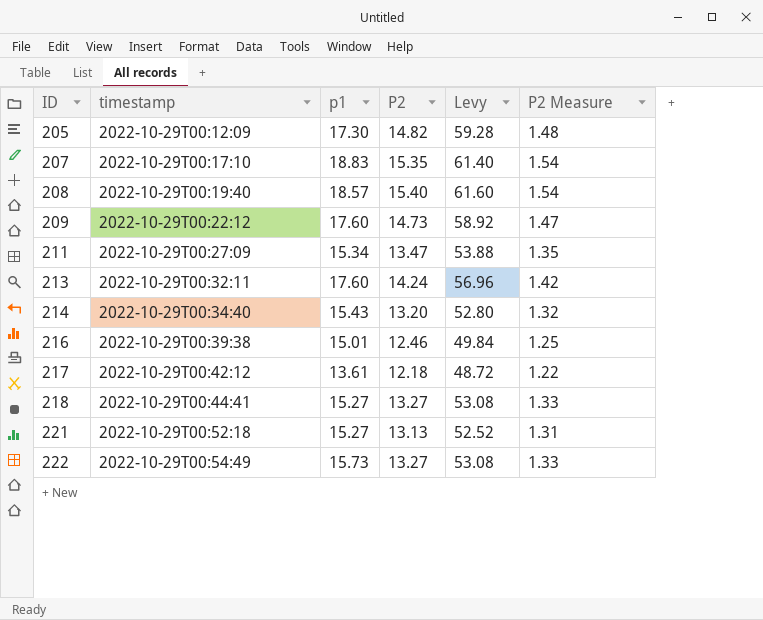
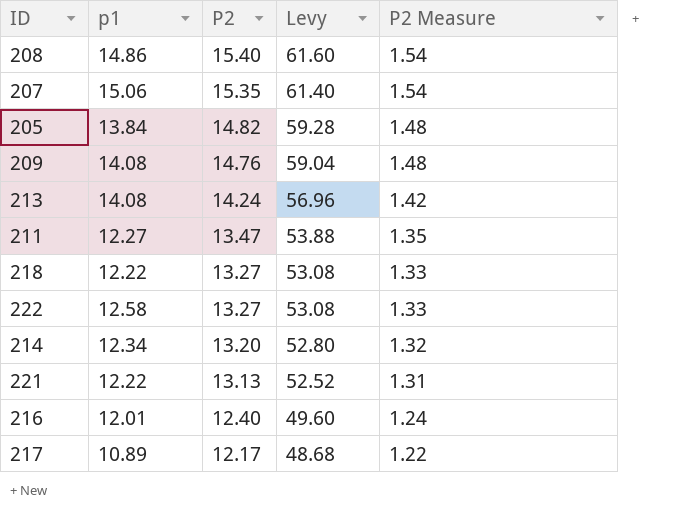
row order: ID ascending -> P2 descending
column timestamp | position: 2 -> none
208 | p1: 18.57 -> 14.86
207 | p1: 18.83 -> 15.06
205 | p1: 17.30 -> 13.84
209 | p1: 17.60 -> 14.08
209 | P2: 14.73 -> 14.76
209 | Levy: 58.92 -> 59.04
209 | P2 Measure: 1.47 -> 1.48
213 | p1: 17.60 -> 14.08
211 | p1: 15.34 -> 12.27
218 | p1: 15.27 -> 12.22
222 | p1: 15.73 -> 12.58
214 | p1: 15.43 -> 12.34
221 | p1: 15.27 -> 12.22
216 | p1: 15.01 -> 12.01
216 | P2: 12.46 -> 12.40
216 | Levy: 49.84 -> 49.60
216 | P2 Measure: 1.25 -> 1.24
217 | p1: 13.61 -> 10.89
217 | P2: 12.18 -> 12.17
217 | Levy: 48.72 -> 48.68

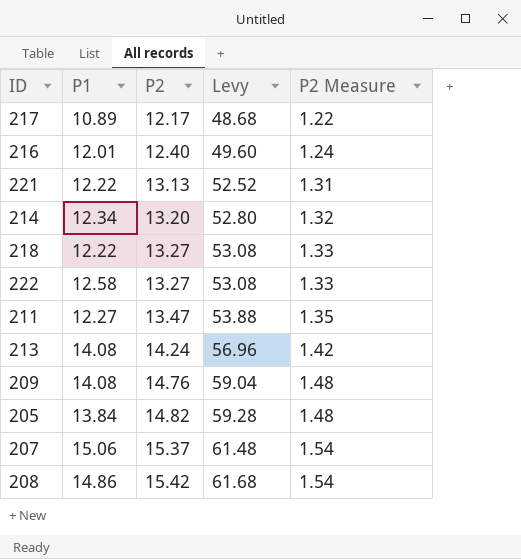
row order: P2 descending -> P2 ascending
column name: p1 -> P1
207 | P2: 15.35 -> 15.37
207 | Levy: 61.40 -> 61.48
208 | P2: 15.40 -> 15.42
208 | Levy: 61.60 -> 61.68

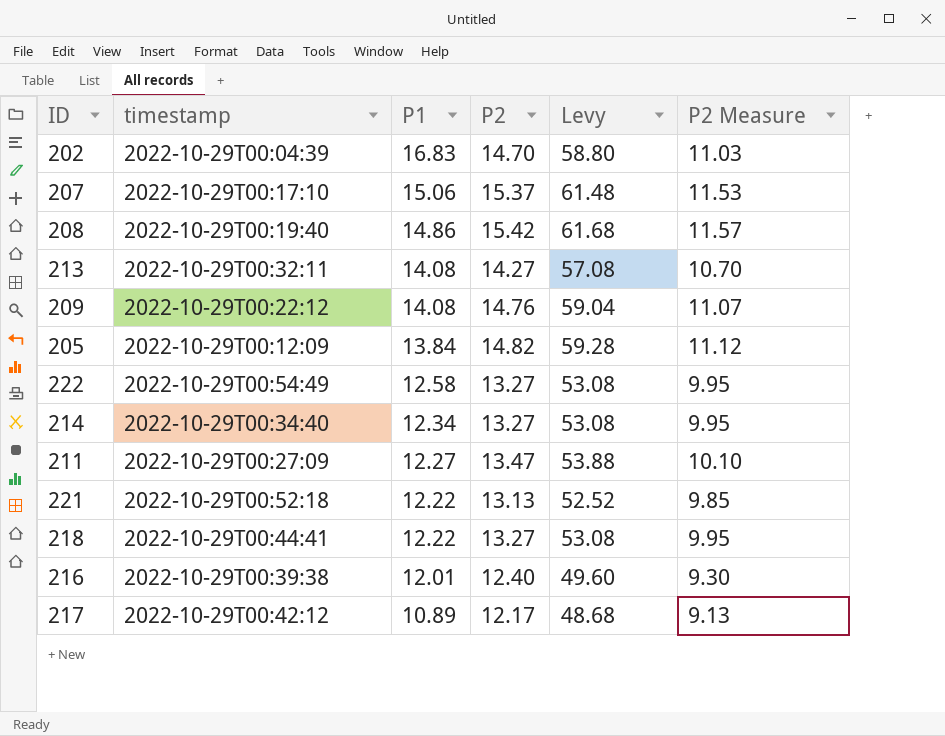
row order: P2 ascending -> P1 descending
column timestamp | position: none -> 2
column P2 Measure | formula: [P2] * 0.1 -> [P2] * 0.75
row 202: none -> 2022-10-29T00:04:39 | 16.83 | 14.70 | 58.80 | 11.03
213 | P2: 14.24 -> 14.27
213 | Levy: 56.96 -> 57.08
214 | P2: 13.20 -> 13.27
214 | Levy: 52.80 -> 53.08

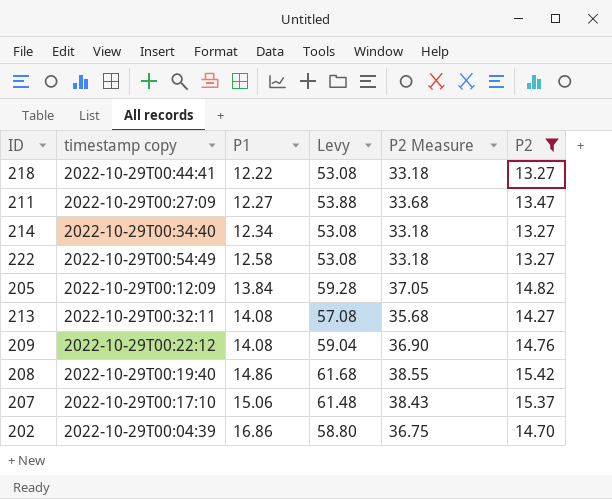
filter: none -> P2 >= 13.27
row order: P1 descending -> P1 ascending
column name: timestamp -> timestamp copy
column P2 Measure | formula: [P2] * 0.75 -> [P2] * 2.5
column P2 | position: 4 -> 6
202 | P1: 16.83 -> 16.86

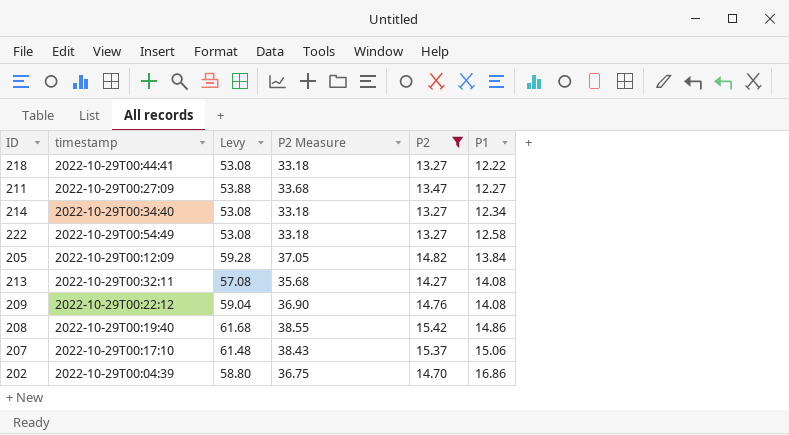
column name: timestamp copy -> timestamp
column P1 | position: 3 -> 6

